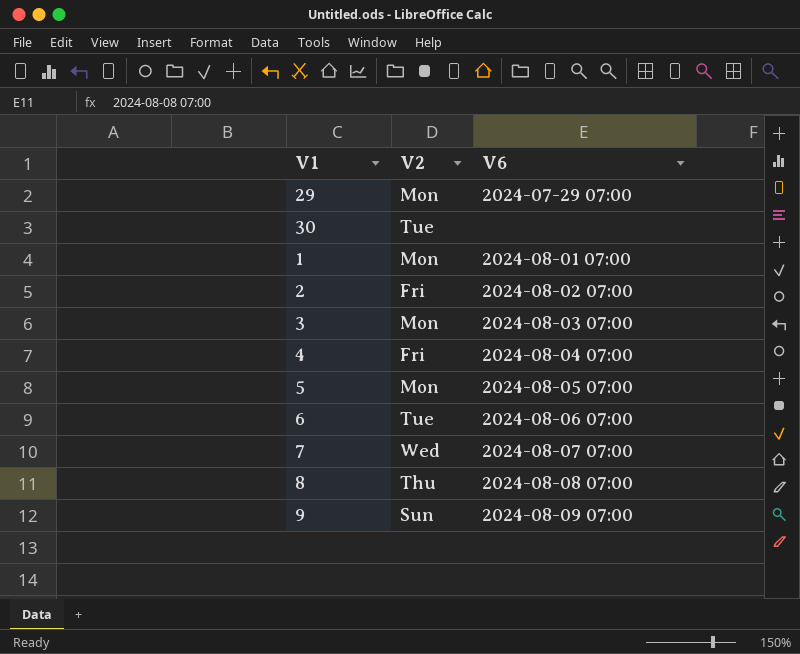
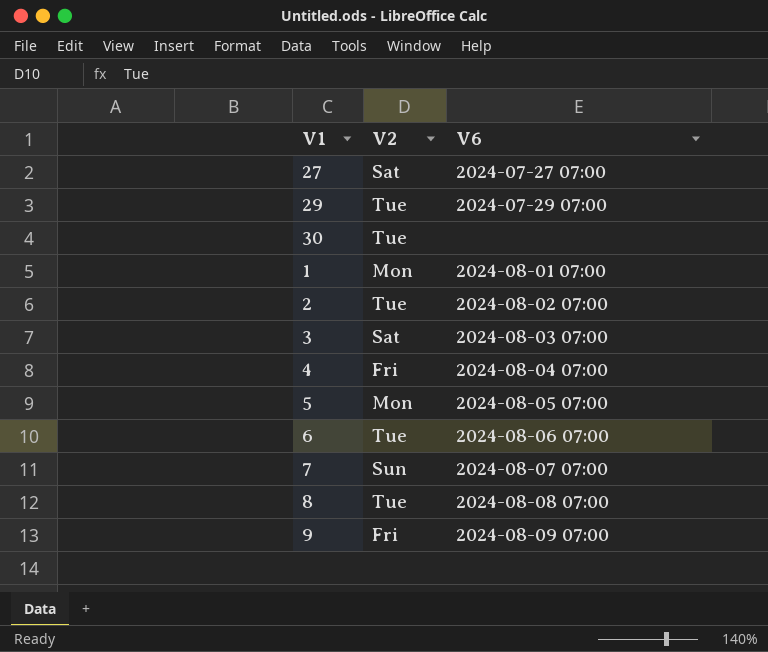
row 27: none -> Sat | 2024-07-27 07:00
29 | V2: Mon -> Tue
2 | V2: Fri -> Tue
3 | V2: Mon -> Sat
7 | V2: Wed -> Sun
8 | V2: Thu -> Tue
9 | V2: Sun -> Fri

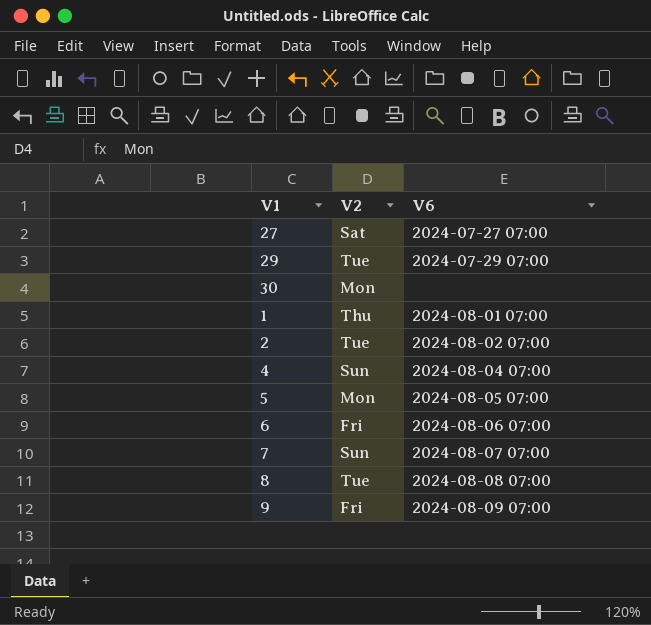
row 3: Sat | 2024-08-03 07:00 -> none
30 | V2: Tue -> Mon
1 | V2: Mon -> Thu
4 | V2: Fri -> Sun
6 | V2: Tue -> Fri

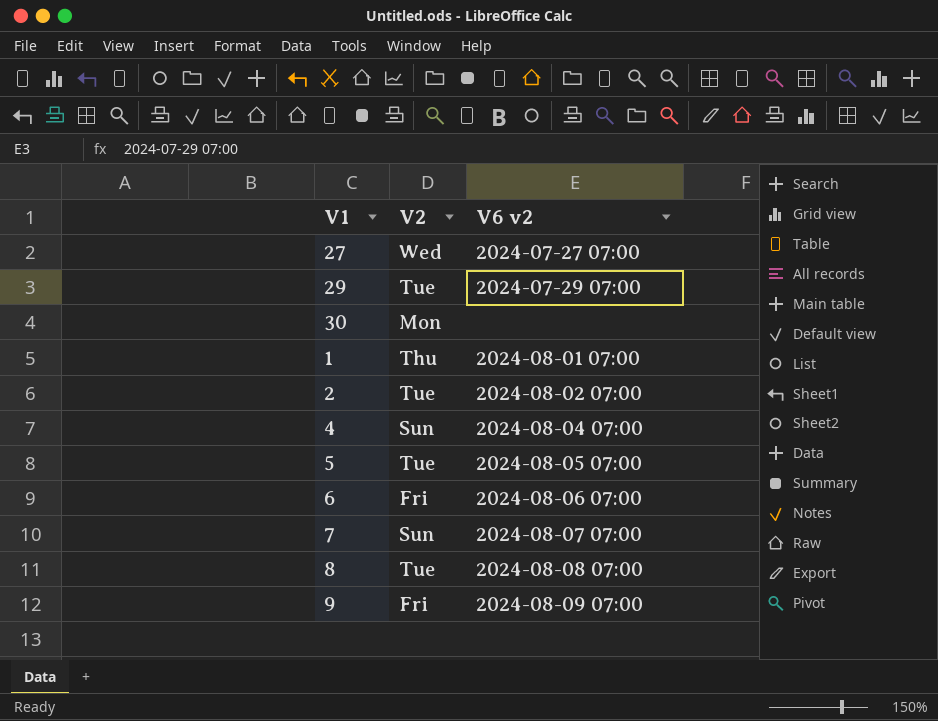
column name: V6 -> V6 v2
27 | V2: Sat -> Wed
5 | V2: Mon -> Tue

